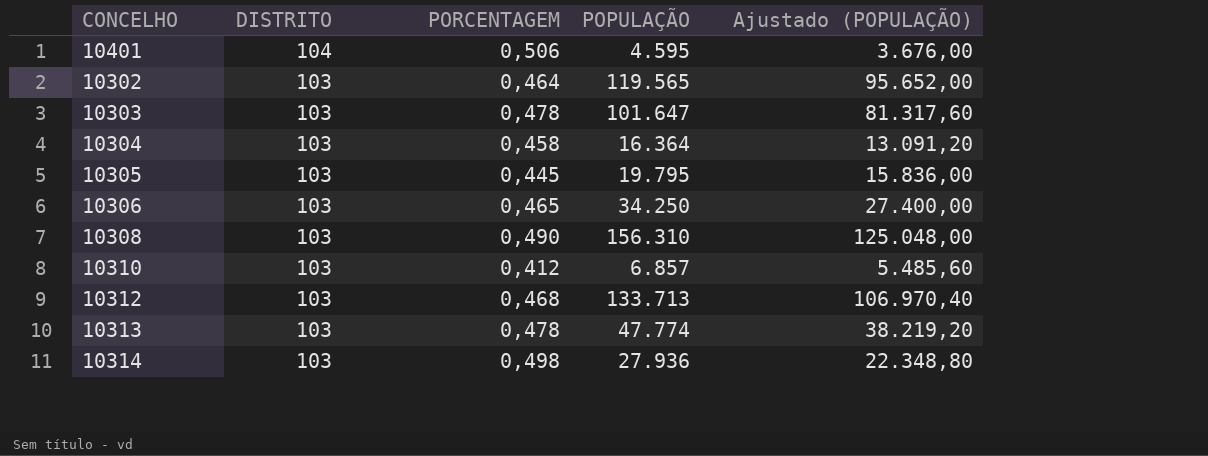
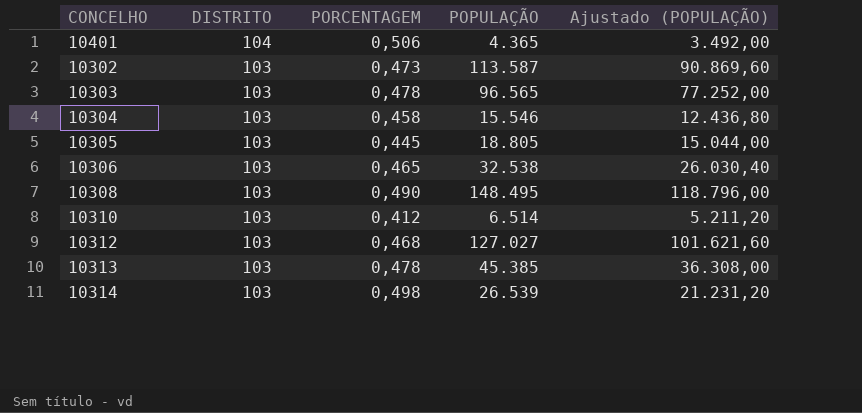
10401 | POPULAÇÃO: 4.595 -> 4.365
10401 | Ajustado (POPULAÇÃO): 3.676,00 -> 3.492,00
10302 | PORCENTAGEM: 0,464 -> 0,473
10302 | POPULAÇÃO: 119.565 -> 113.587
10302 | Ajustado (POPULAÇÃO): 95.652,00 -> 90.869,60
10303 | POPULAÇÃO: 101.647 -> 96.565
10303 | Ajustado (POPULAÇÃO): 81.317,60 -> 77.252,00
10304 | POPULAÇÃO: 16.364 -> 15.546
10304 | Ajustado (POPULAÇÃO): 13.091,20 -> 12.436,80
10305 | POPULAÇÃO: 19.795 -> 18.805
10305 | Ajustado (POPULAÇÃO): 15.836,00 -> 15.044,00
10306 | POPULAÇÃO: 34.250 -> 32.538
10306 | Ajustado (POPULAÇÃO): 27.400,00 -> 26.030,40
10308 | POPULAÇÃO: 156.310 -> 148.495
10308 | Ajustado (POPULAÇÃO): 125.048,00 -> 118.796,00
10310 | POPULAÇÃO: 6.857 -> 6.514
10310 | Ajustado (POPULAÇÃO): 5.485,60 -> 5.211,20
10312 | POPULAÇÃO: 133.713 -> 127.027
10312 | Ajustado (POPULAÇÃO): 106.970,40 -> 101.621,60
10313 | POPULAÇÃO: 47.774 -> 45.385
10313 | Ajustado (POPULAÇÃO): 38.219,20 -> 36.308,00
10314 | POPULAÇÃO: 27.936 -> 26.539
10314 | Ajustado (POPULAÇÃO): 22.348,80 -> 21.231,20

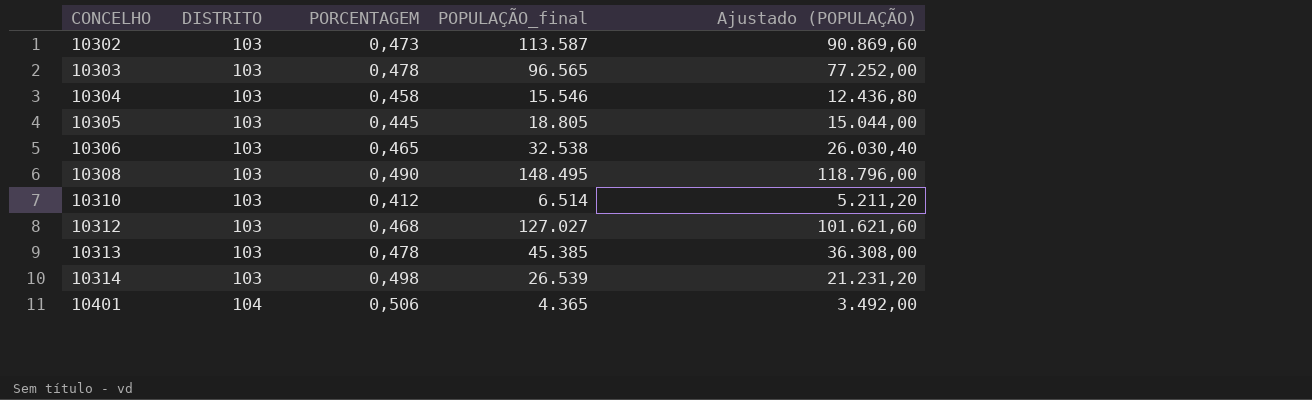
row order: DISTRITO descending -> CONCELHO ascending
column name: POPULAÇÃO -> POPULAÇÃO_final

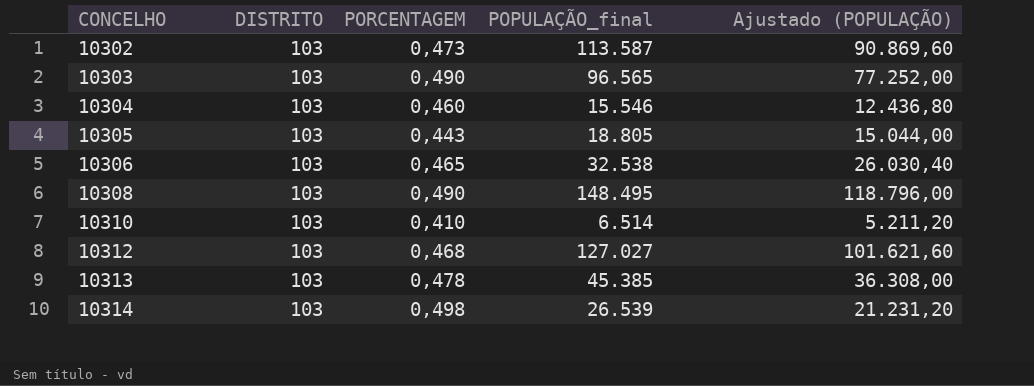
row 10401: 104 | 0,506 | 4.365 | 3.492,00 -> none
10303 | PORCENTAGEM: 0,478 -> 0,490
10304 | PORCENTAGEM: 0,458 -> 0,460
10305 | PORCENTAGEM: 0,445 -> 0,443
10310 | PORCENTAGEM: 0,412 -> 0,410

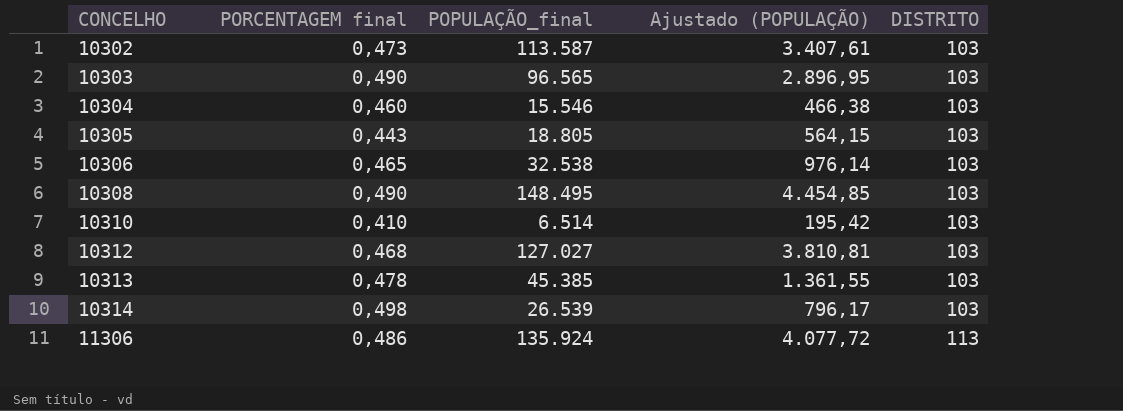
column name: PORCENTAGEM -> PORCENTAGEM final
column Ajustado (POPULAÇÃO) | formula: [POPULAÇÃO_final] * 0,8 -> [POPULAÇÃO_final] * 0,03
column DISTRITO | position: 2 -> 5
row 11306: none -> 0,486 | 135.924 | 4.077,72 | 113

